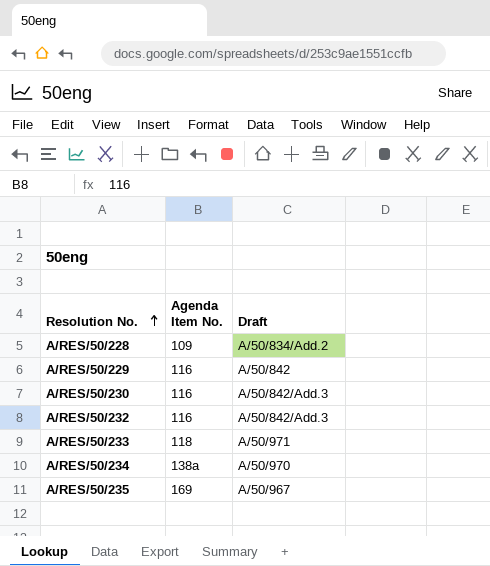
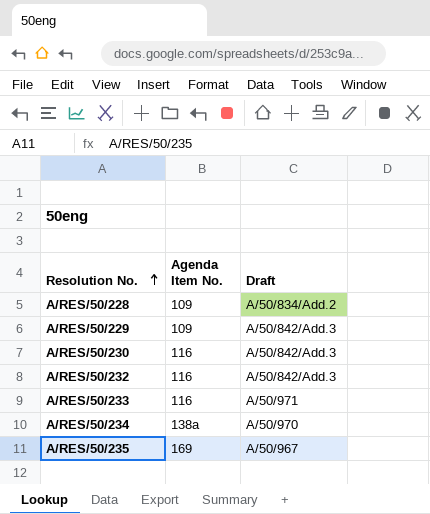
A/RES/50/229 | Agenda Item No.: 116 -> 109
A/RES/50/229 | Draft: A/50/842 -> A/50/842/Add.3
A/RES/50/233 | Agenda Item No.: 118 -> 116

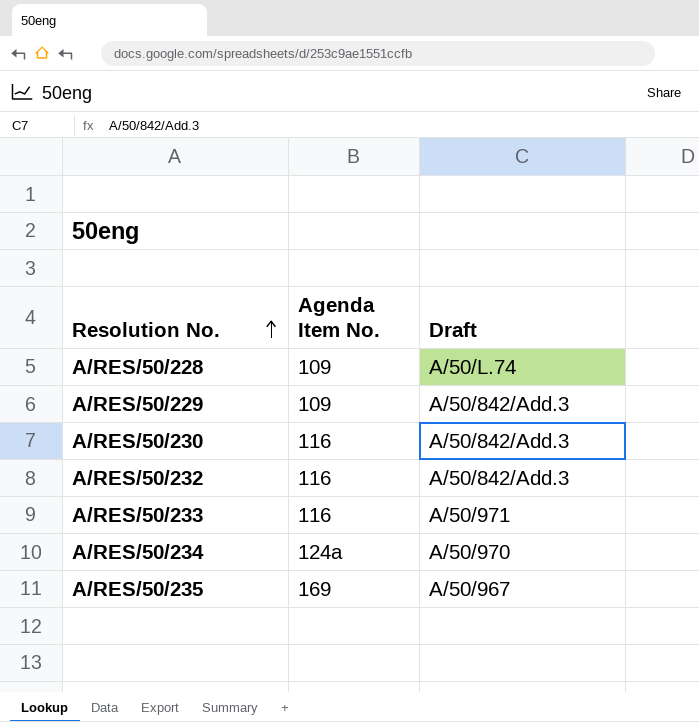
A/RES/50/228 | Draft: A/50/834/Add.2 -> A/50/L.74
A/RES/50/234 | Agenda Item No.: 138a -> 124a

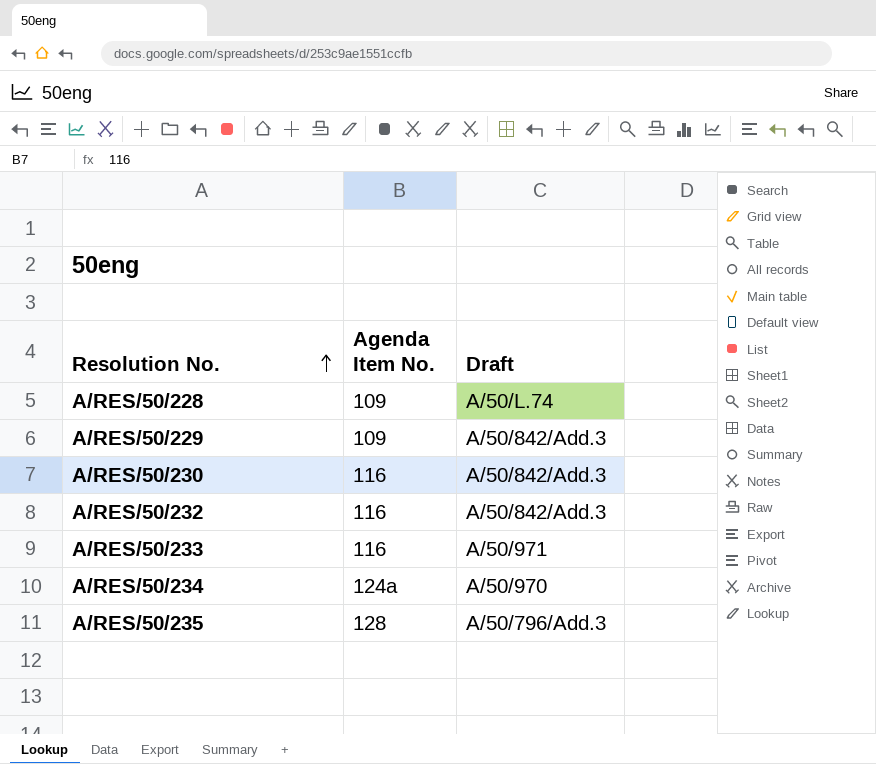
A/RES/50/235 | Agenda Item No.: 169 -> 128
A/RES/50/235 | Draft: A/50/967 -> A/50/796/Add.3

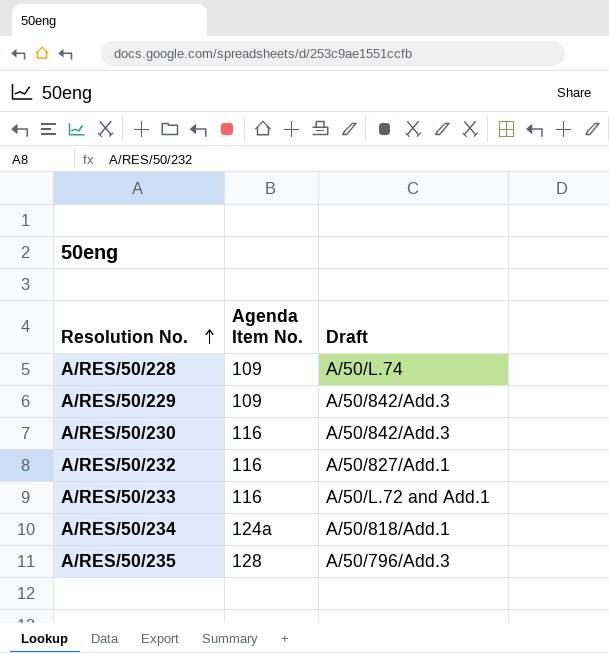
A/RES/50/232 | Draft: A/50/842/Add.3 -> A/50/827/Add.1
A/RES/50/233 | Draft: A/50/971 -> A/50/L.72 and Add.1
A/RES/50/234 | Draft: A/50/970 -> A/50/818/Add.1

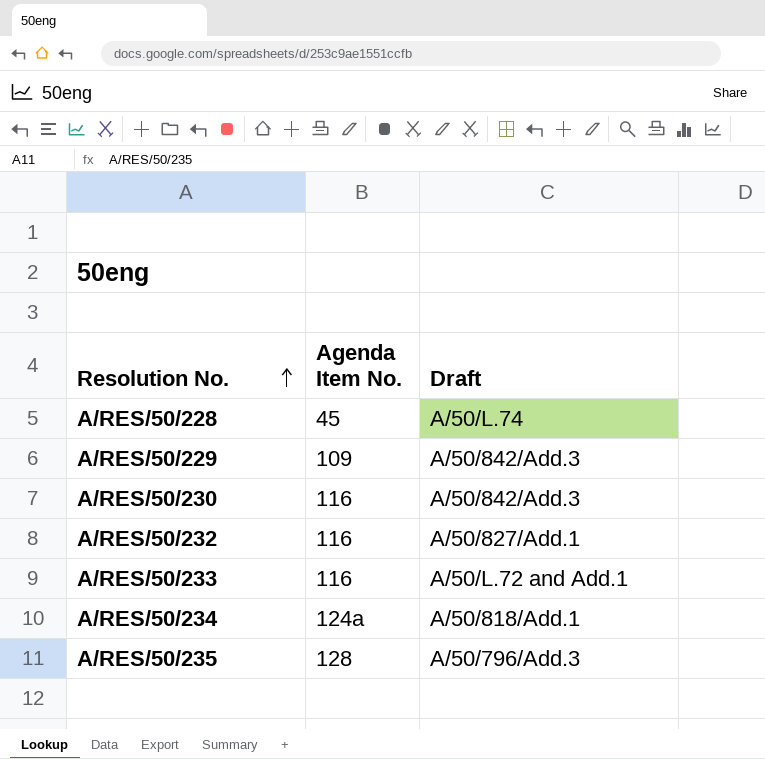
A/RES/50/228 | Agenda Item No.: 109 -> 45

